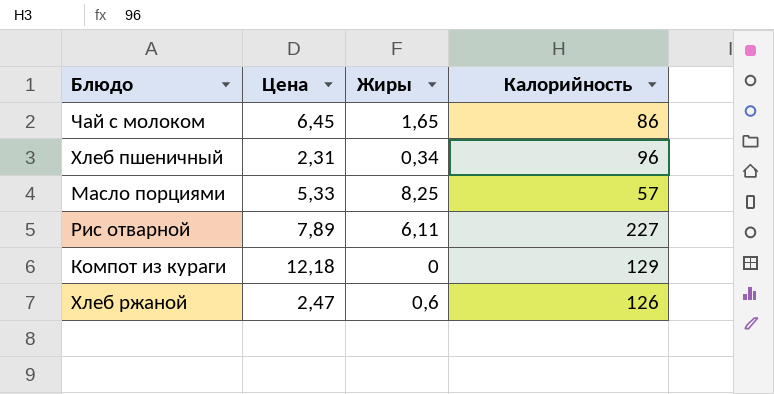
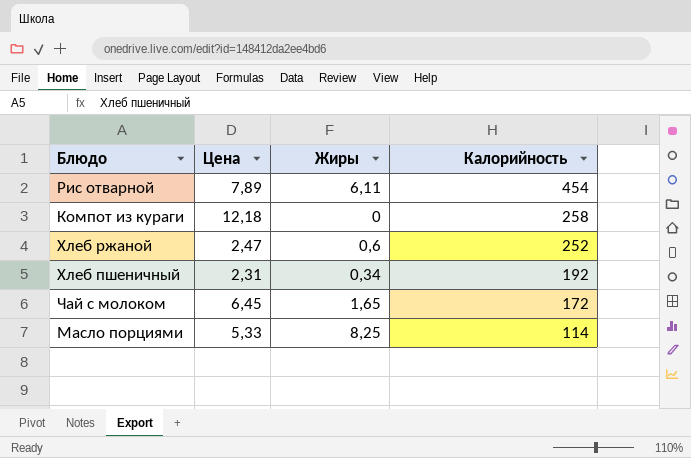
row order: none -> Калорийность descending
Рис отварной | Калорийность: 227 -> 454
Компот из кураги | Калорийность: 129 -> 258
Хлеб ржаной | Калорийность: 126 -> 252
Хлеб пшеничный | Калорийность: 96 -> 192
Чай с молоком | Калорийность: 86 -> 172
Масло порциями | Калорийность: 57 -> 114

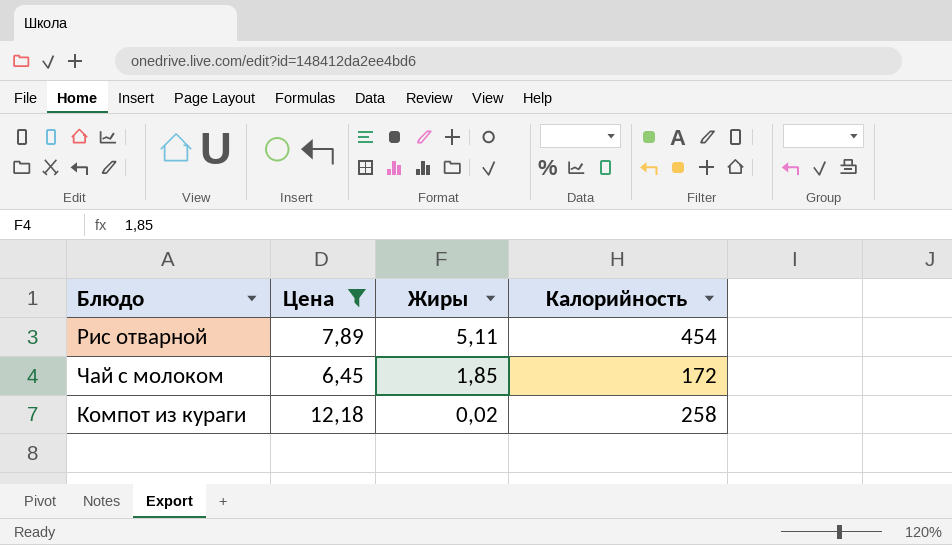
filter: none -> Цена >= 6,45
row order: Калорийность descending -> Жиры descending
Рис отварной | Жиры: 6,11 -> 5,11
Чай с молоком | Жиры: 1,65 -> 1,85
Компот из кураги | Жиры: 0 -> 0,02

